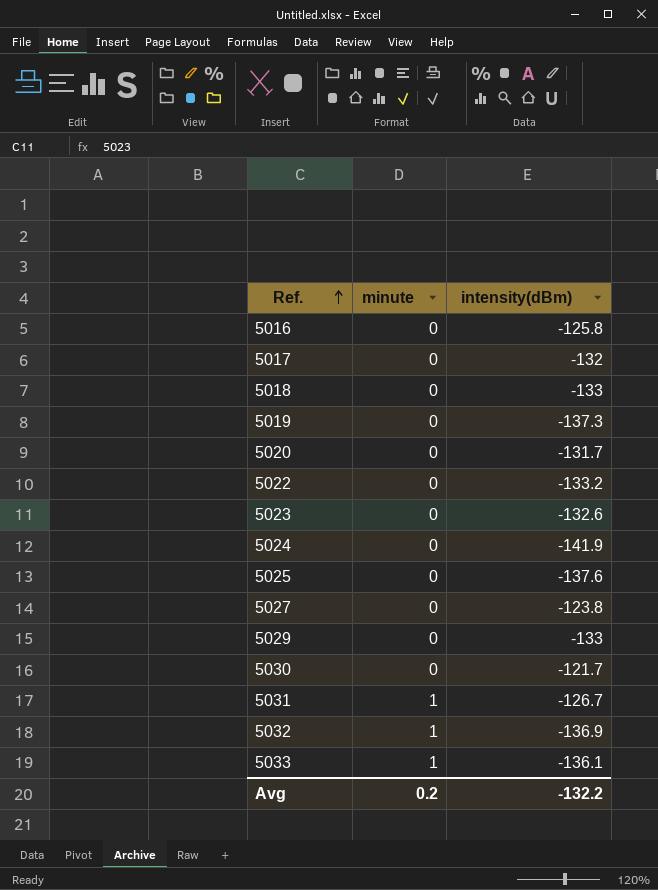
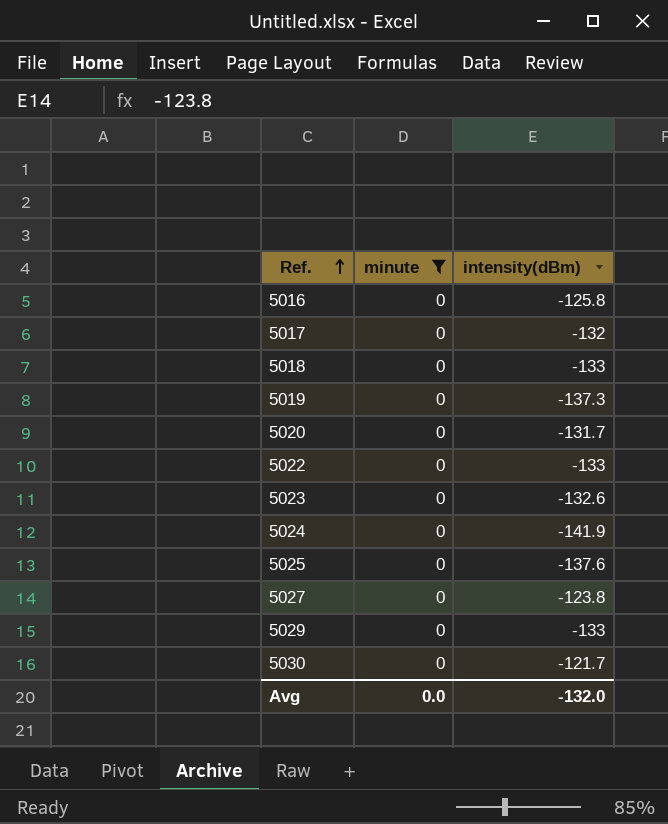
filter: none -> minute = 0
5022 | intensity(dBm): -133.2 -> -133
Avg | minute: 0.2 -> 0.0
Avg | intensity(dBm): -132.2 -> -132.0

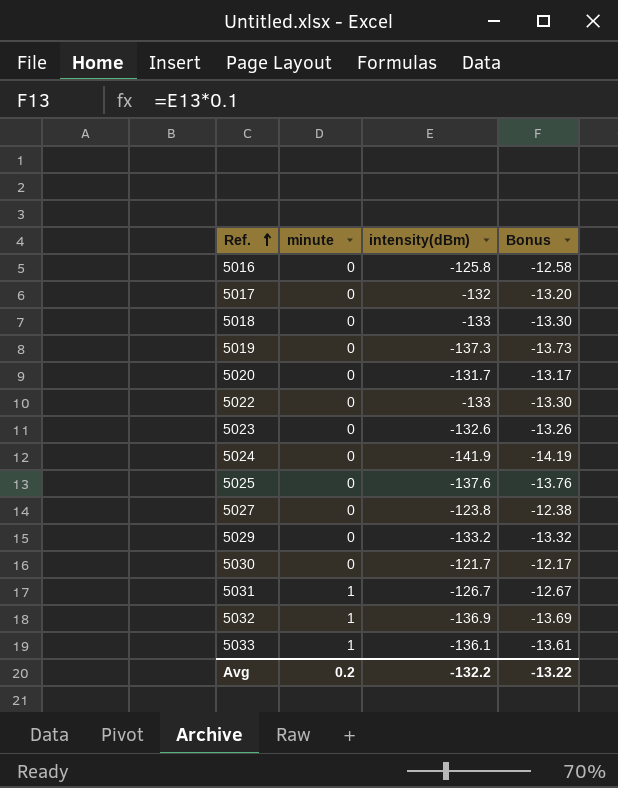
filter: minute = 0 -> none
column Bonus | formula: none -> [intensity(dBm)] * 0.1
5029 | intensity(dBm): -133 -> -133.2
Avg | minute: 0.0 -> 0.2
Avg | intensity(dBm): -132.0 -> -132.2

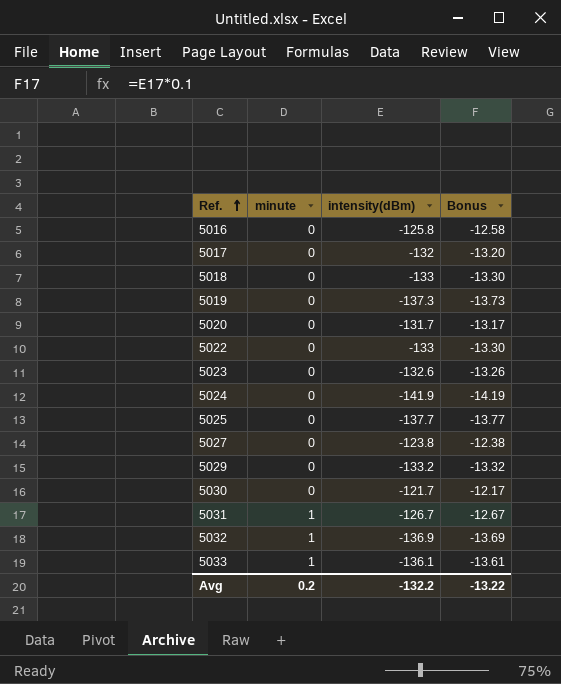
5025 | intensity(dBm): -137.6 -> -137.7
5025 | Bonus: -13.76 -> -13.77

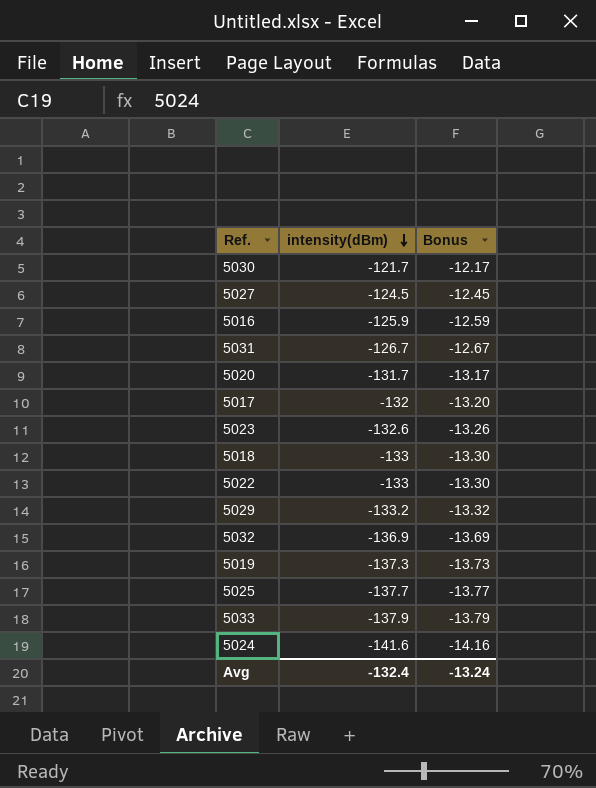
row order: Ref. ascending -> intensity(dBm) descending
column minute | position: 2 -> none
5027 | intensity(dBm): -123.8 -> -124.5
5027 | Bonus: -12.38 -> -12.45
5016 | intensity(dBm): -125.8 -> -125.9
5016 | Bonus: -12.58 -> -12.59
5033 | intensity(dBm): -136.1 -> -137.9
5033 | Bonus: -13.61 -> -13.79
5024 | intensity(dBm): -141.9 -> -141.6
5024 | Bonus: -14.19 -> -14.16
Avg | intensity(dBm): -132.2 -> -132.4
Avg | Bonus: -13.22 -> -13.24

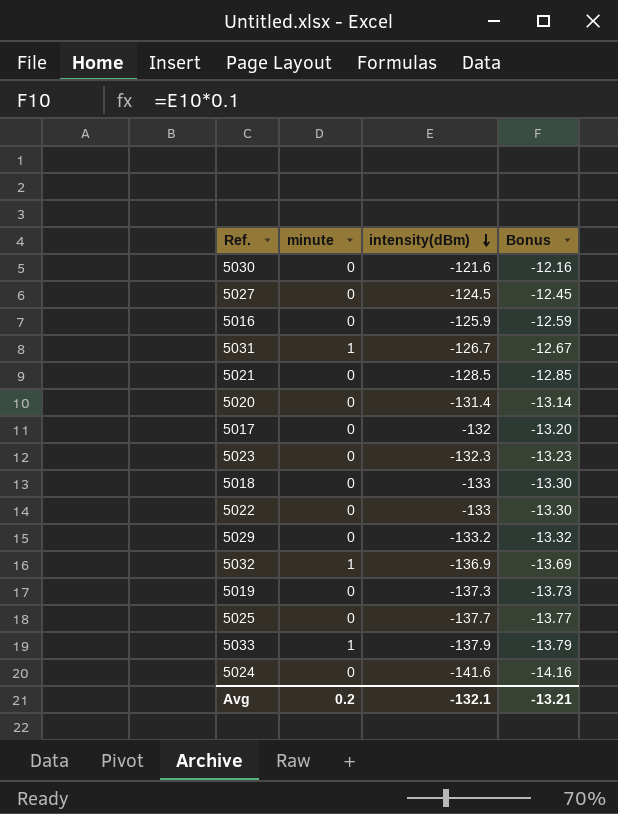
column minute | position: none -> 2
5030 | intensity(dBm): -121.7 -> -121.6
5030 | Bonus: -12.17 -> -12.16
row 5021: none -> 0 | -128.5 | -12.85
5020 | intensity(dBm): -131.7 -> -131.4
5020 | Bonus: -13.17 -> -13.14
5023 | intensity(dBm): -132.6 -> -132.3
5023 | Bonus: -13.26 -> -13.23
Avg | intensity(dBm): -132.4 -> -132.1
Avg | Bonus: -13.24 -> -13.21

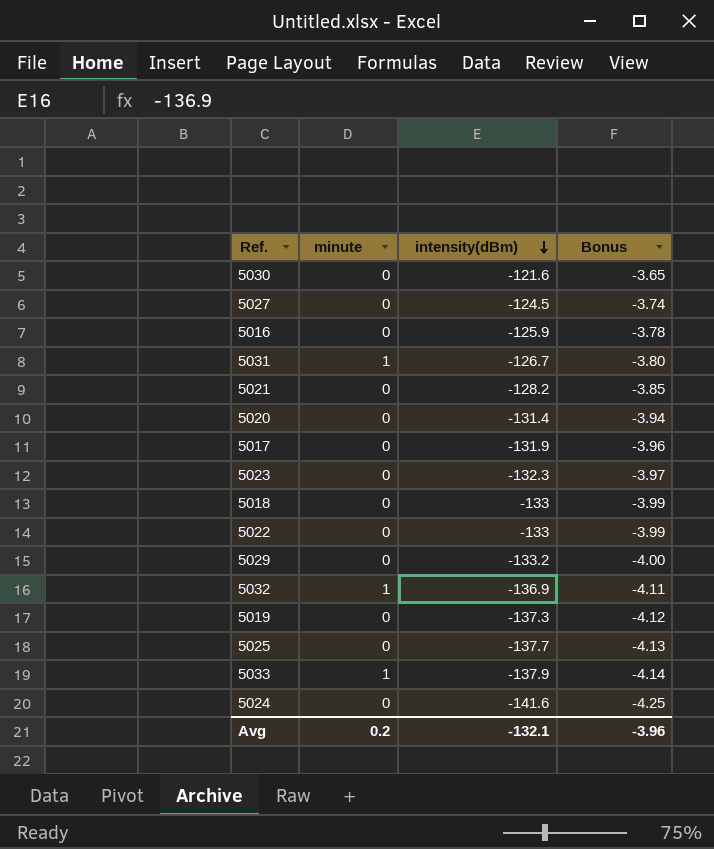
column Bonus | formula: [intensity(dBm)] * 0.1 -> [intensity(dBm)] * 0.03
5021 | intensity(dBm): -128.5 -> -128.2
5017 | intensity(dBm): -132 -> -131.9
Avg | Bonus: -13.21 -> -3.96

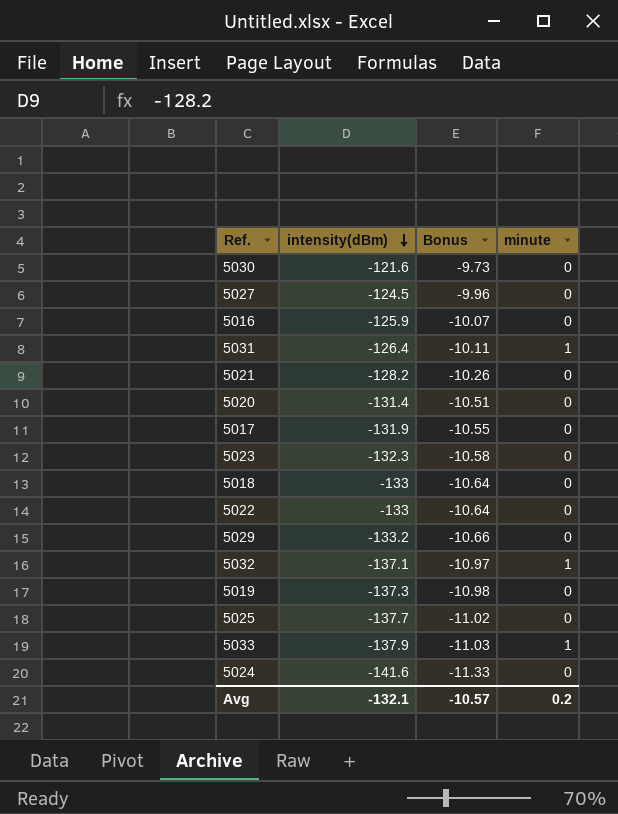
column Bonus | formula: [intensity(dBm)] * 0.03 -> [intensity(dBm)] * 0.08
column minute | position: 2 -> 4
5031 | intensity(dBm): -126.7 -> -126.4
5032 | intensity(dBm): -136.9 -> -137.1
Avg | Bonus: -3.96 -> -10.57

